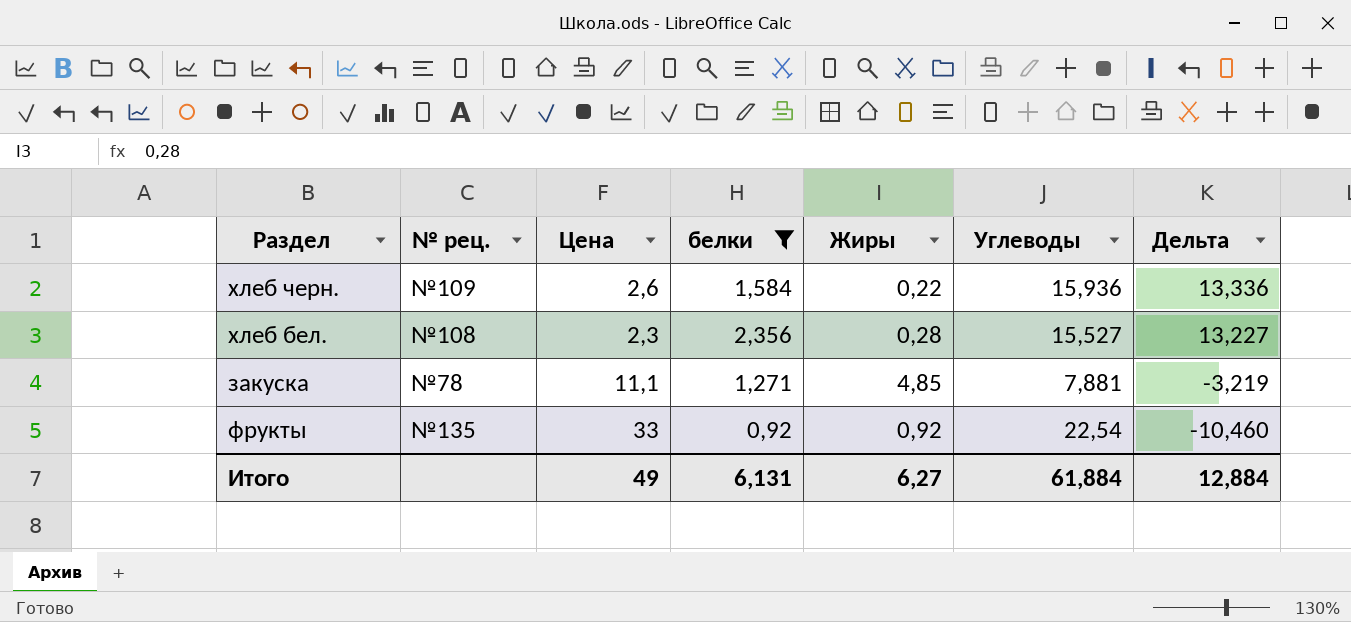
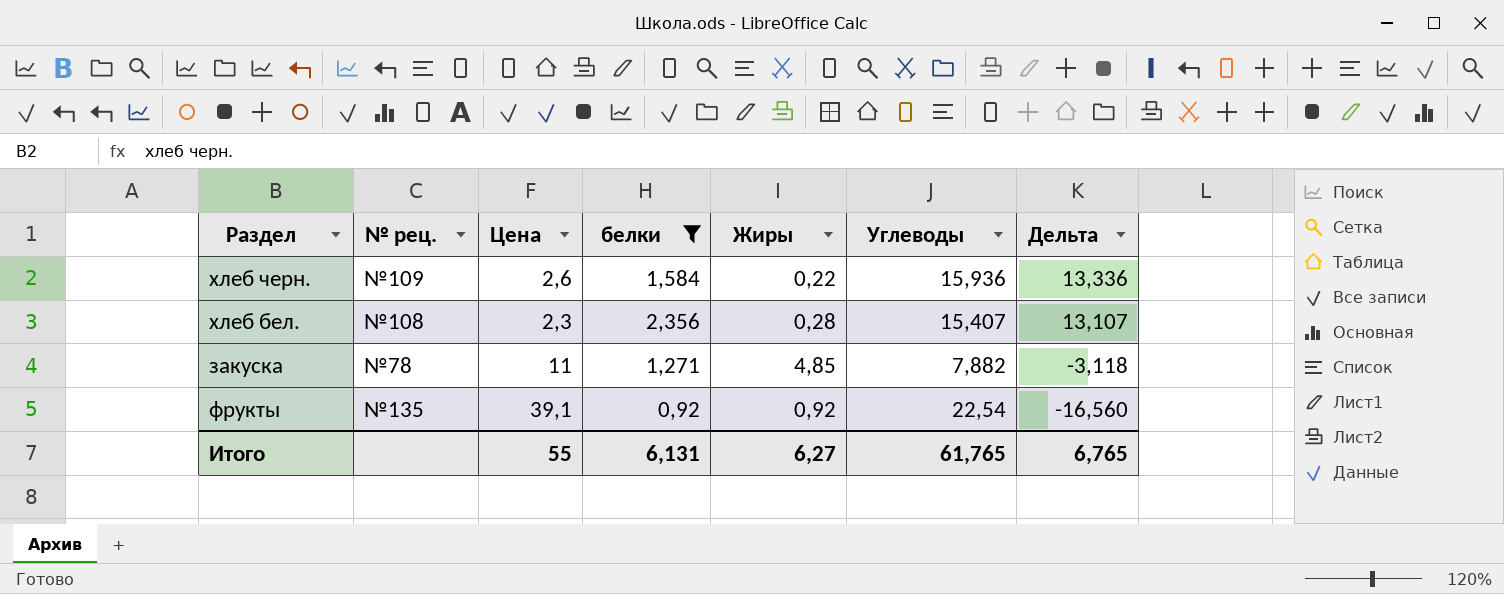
хлеб бел. | Углеводы: 15,527 -> 15,407
хлеб бел. | Дельта: 13,227 -> 13,107
закуска | Цена: 11,1 -> 11
закуска | Углеводы: 7,881 -> 7,882
закуска | Дельта: -3,219 -> -3,118
фрукты | Цена: 33 -> 39,1
фрукты | Дельта: -10,460 -> -16,560
Итого | Цена: 49 -> 55
Итого | Углеводы: 61,884 -> 61,765
Итого | Дельта: 12,884 -> 6,765

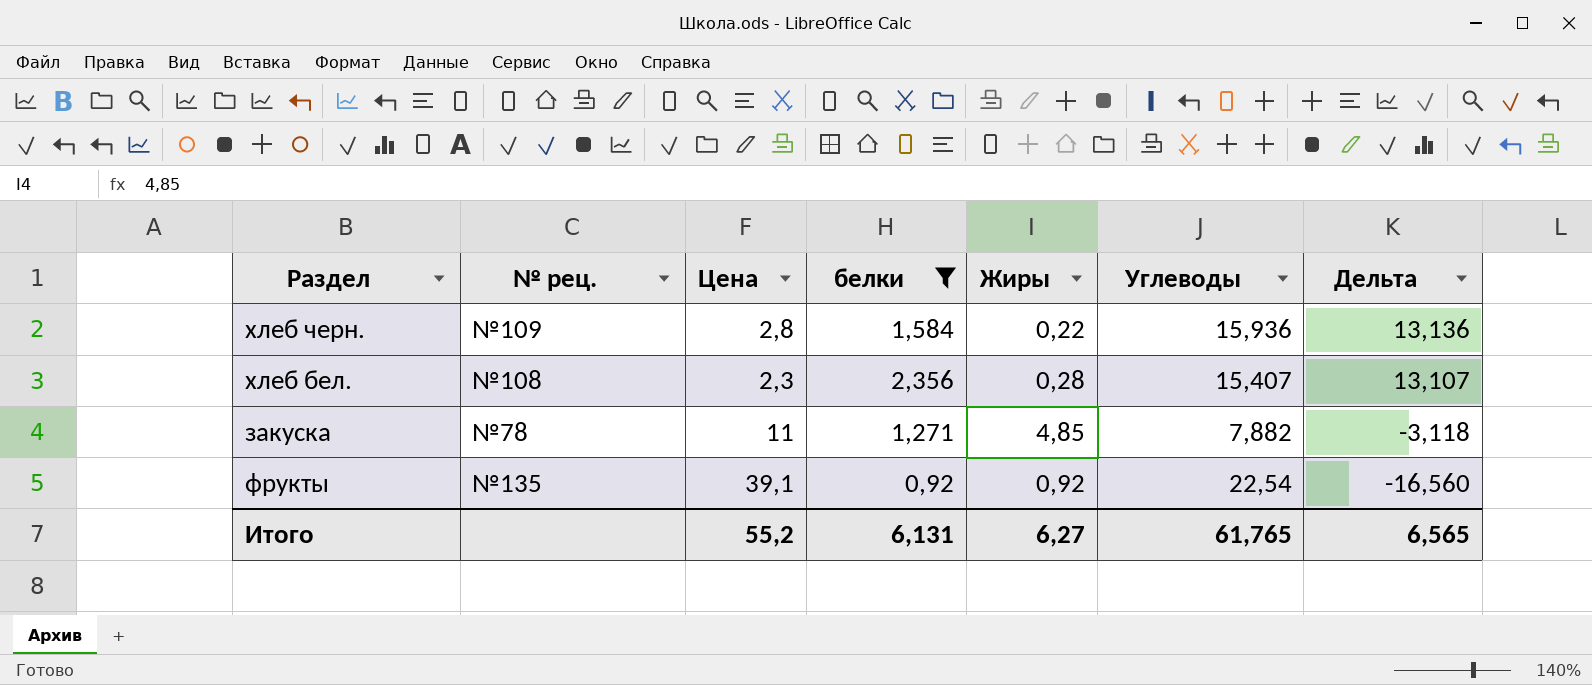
хлеб черн. | Цена: 2,6 -> 2,8
хлеб черн. | Дельта: 13,336 -> 13,136
Итого | Цена: 55 -> 55,2
Итого | Дельта: 6,765 -> 6,565

